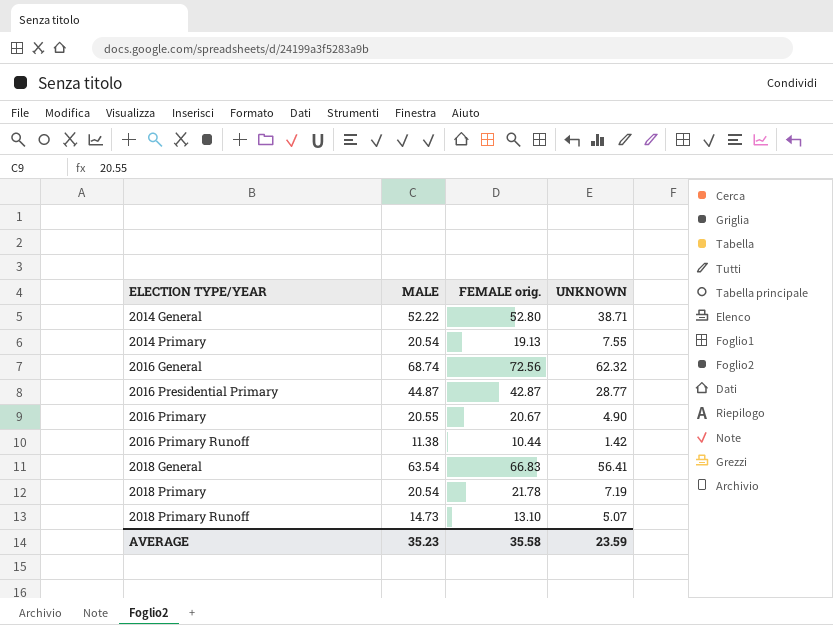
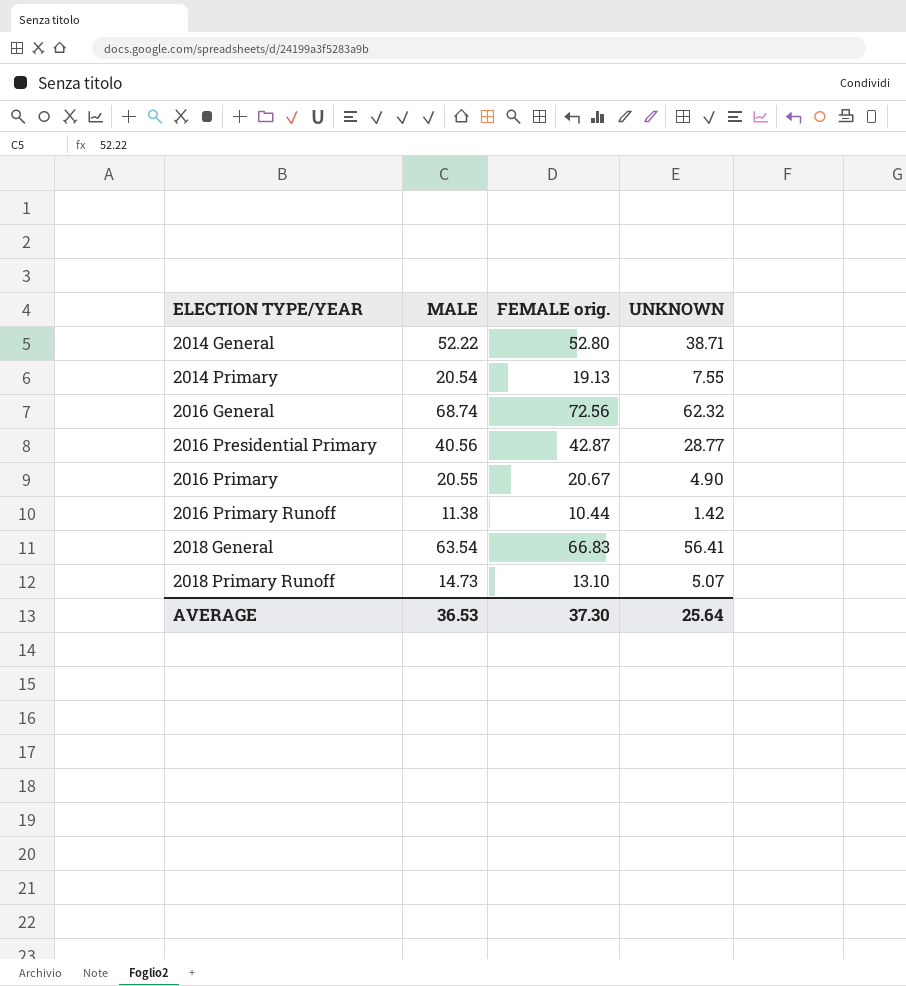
row 2018 Primary: 20.54 | 21.78 | 7.19 -> none
2016 Presidential Primary | MALE: 44.87 -> 40.56
AVERAGE | MALE: 35.23 -> 36.53
AVERAGE | FEMALE orig.: 35.58 -> 37.30
AVERAGE | UNKNOWN: 23.59 -> 25.64

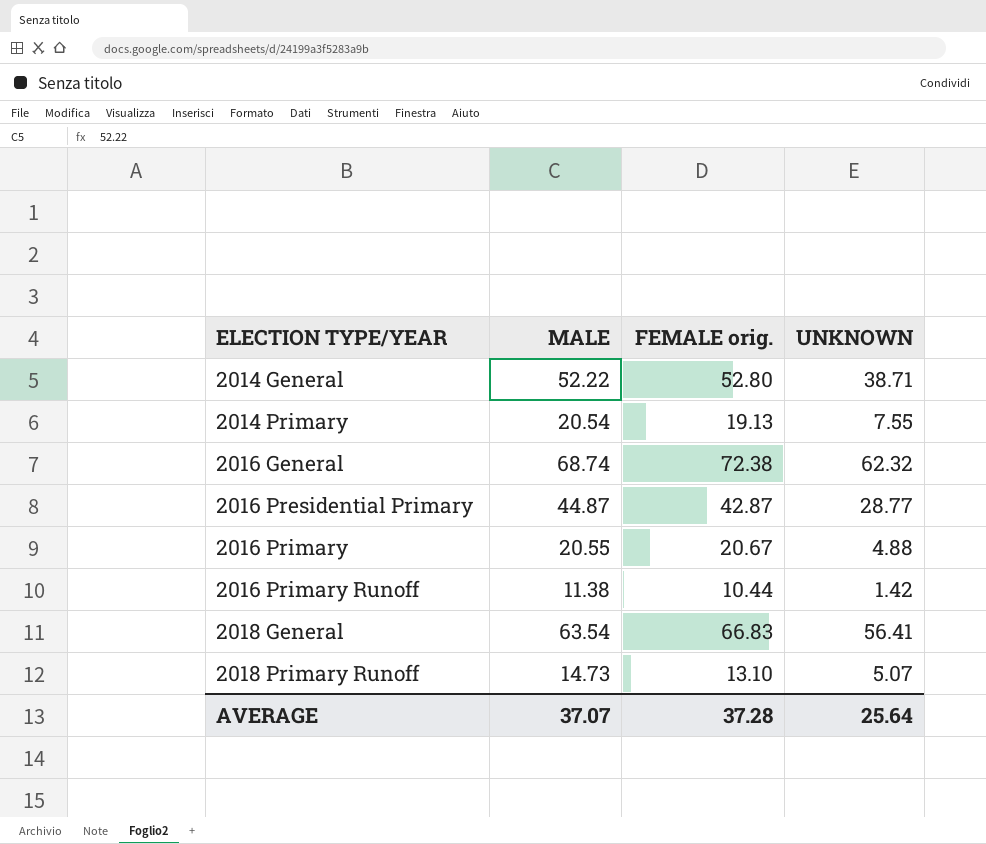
2016 General | FEMALE orig.: 72.56 -> 72.38
2016 Presidential Primary | MALE: 40.56 -> 44.87
2016 Primary | UNKNOWN: 4.90 -> 4.88
AVERAGE | MALE: 36.53 -> 37.07
AVERAGE | FEMALE orig.: 37.30 -> 37.28

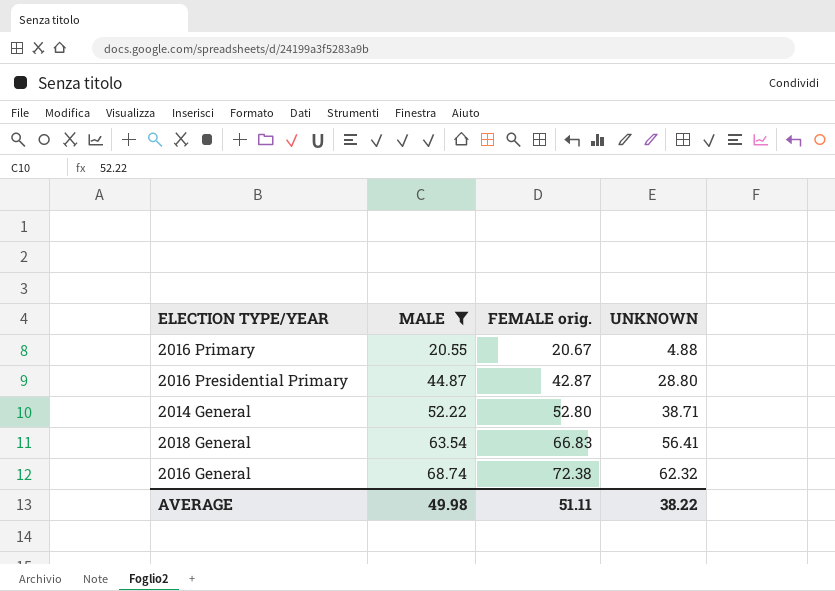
filter: none -> MALE >= 20.55
row order: ELECTION TYPE/YEAR ascending -> MALE ascending
2016 Presidential Primary | UNKNOWN: 28.77 -> 28.80
AVERAGE | MALE: 37.07 -> 49.98
AVERAGE | FEMALE orig.: 37.28 -> 51.11
AVERAGE | UNKNOWN: 25.64 -> 38.22

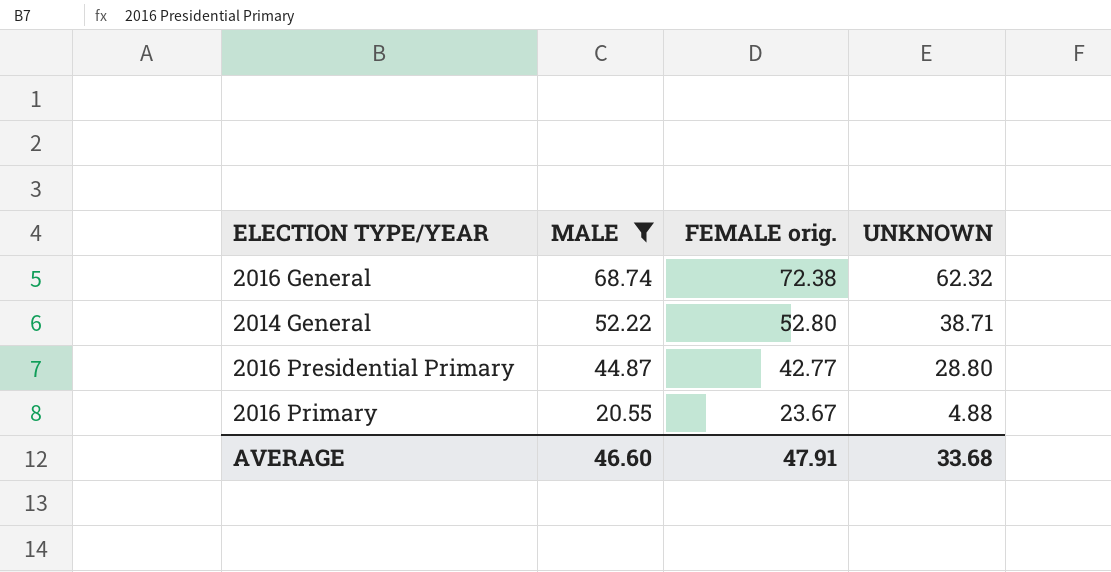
row order: MALE ascending -> MALE descending
row 2018 General: 63.54 | 66.83 | 56.41 -> none
2016 Presidential Primary | FEMALE orig.: 42.87 -> 42.77
2016 Primary | FEMALE orig.: 20.67 -> 23.67
AVERAGE | MALE: 49.98 -> 46.60
AVERAGE | FEMALE orig.: 51.11 -> 47.91
AVERAGE | UNKNOWN: 38.22 -> 33.68

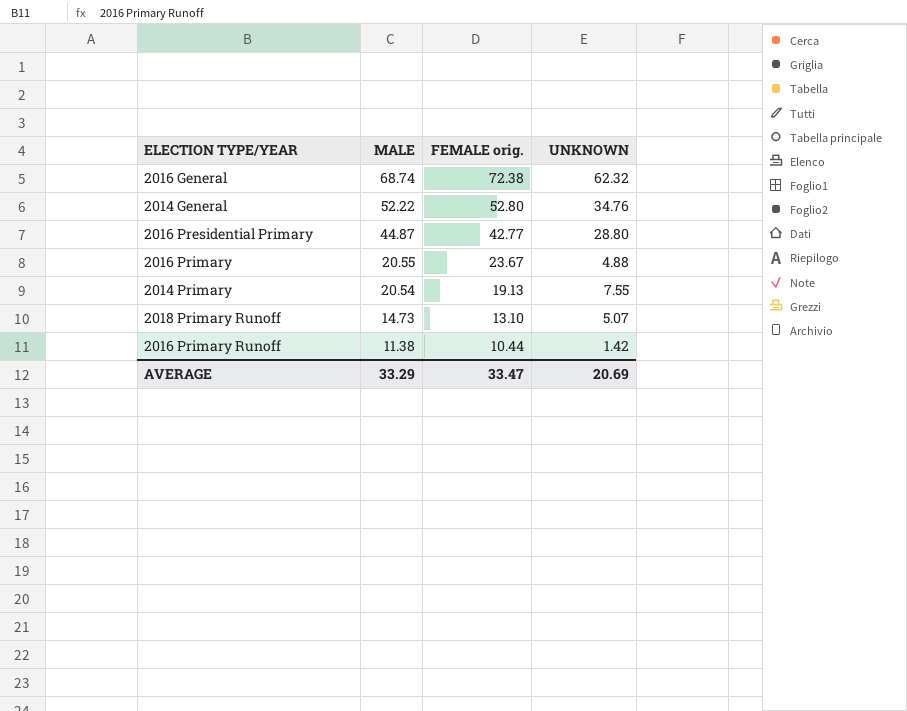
filter: MALE >= 20.55 -> none
2014 General | UNKNOWN: 38.71 -> 34.76
AVERAGE | MALE: 46.60 -> 33.29
AVERAGE | FEMALE orig.: 47.91 -> 33.47
AVERAGE | UNKNOWN: 33.68 -> 20.69

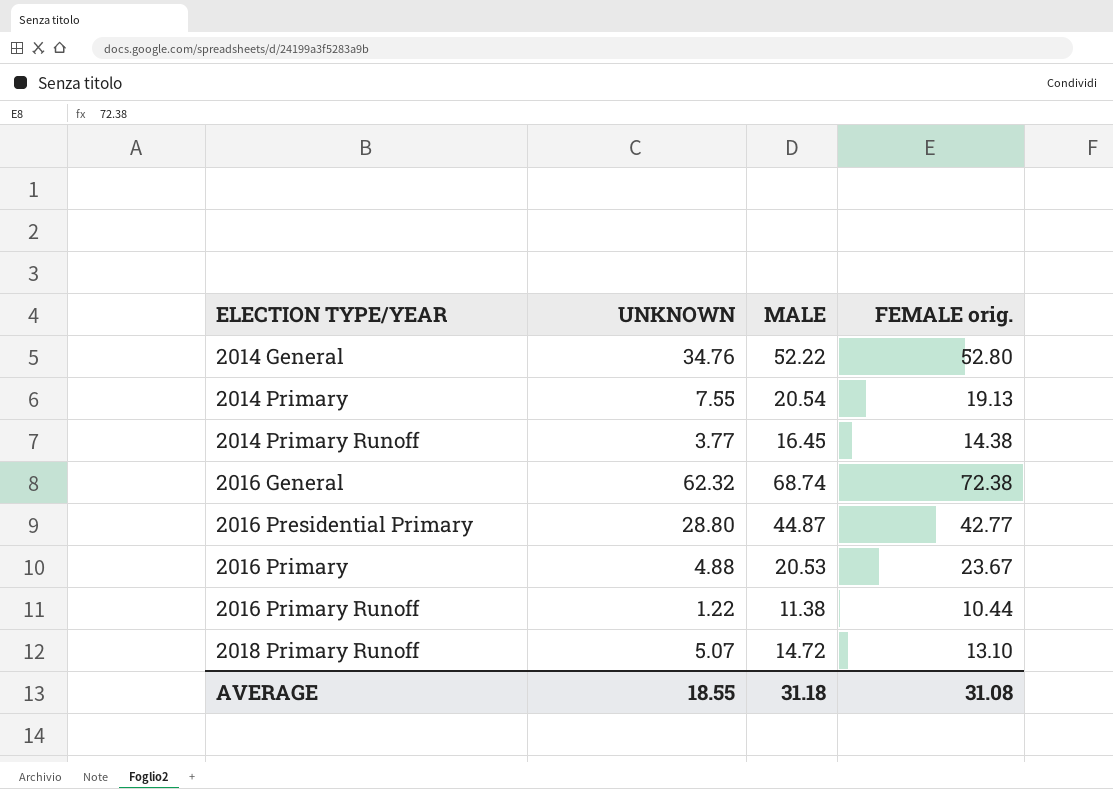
row order: MALE descending -> ELECTION TYPE/YEAR ascending
column UNKNOWN | position: 4 -> 2
row 2014 Primary Runoff: none -> 3.77 | 16.45 | 14.38
2016 Primary | MALE: 20.55 -> 20.53
2016 Primary Runoff | UNKNOWN: 1.42 -> 1.22
2018 Primary Runoff | MALE: 14.73 -> 14.72
AVERAGE | UNKNOWN: 20.69 -> 18.55
AVERAGE | MALE: 33.29 -> 31.18
AVERAGE | FEMALE orig.: 33.47 -> 31.08

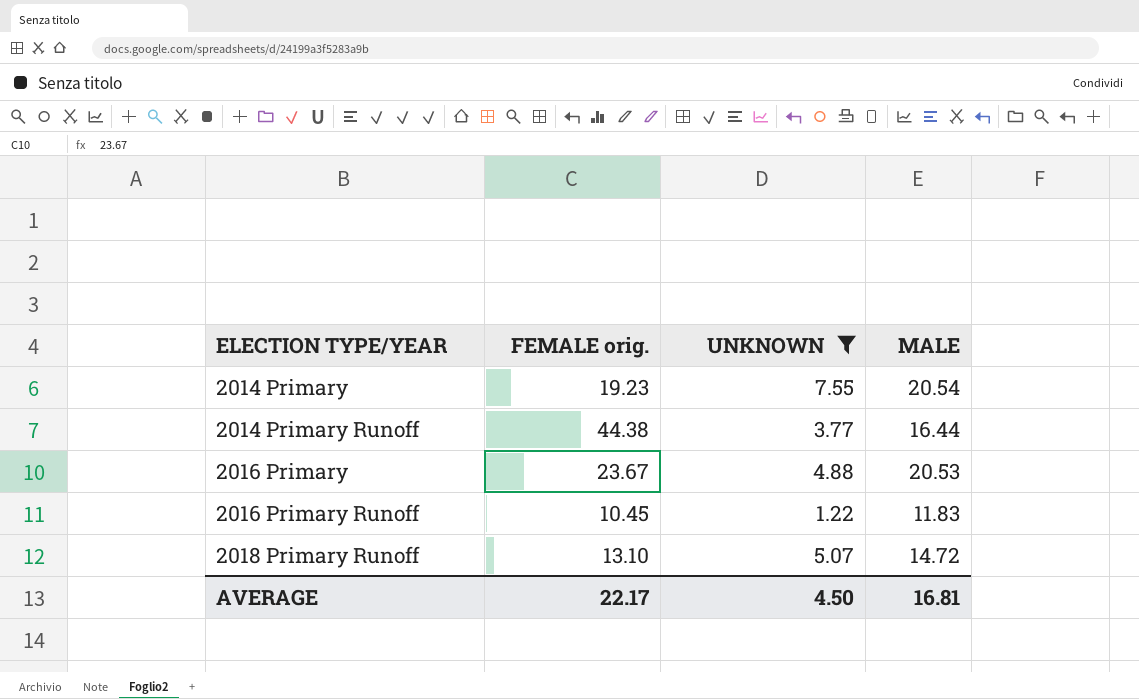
filter: none -> UNKNOWN <= 7.55
column FEMALE orig. | position: 4 -> 2
2014 Primary | FEMALE orig.: 19.13 -> 19.23
2014 Primary Runoff | FEMALE orig.: 14.38 -> 44.38
2014 Primary Runoff | MALE: 16.45 -> 16.44
2016 Primary Runoff | FEMALE orig.: 10.44 -> 10.45
2016 Primary Runoff | MALE: 11.38 -> 11.83
AVERAGE | FEMALE orig.: 31.08 -> 22.17
AVERAGE | UNKNOWN: 18.55 -> 4.50
AVERAGE | MALE: 31.18 -> 16.81

